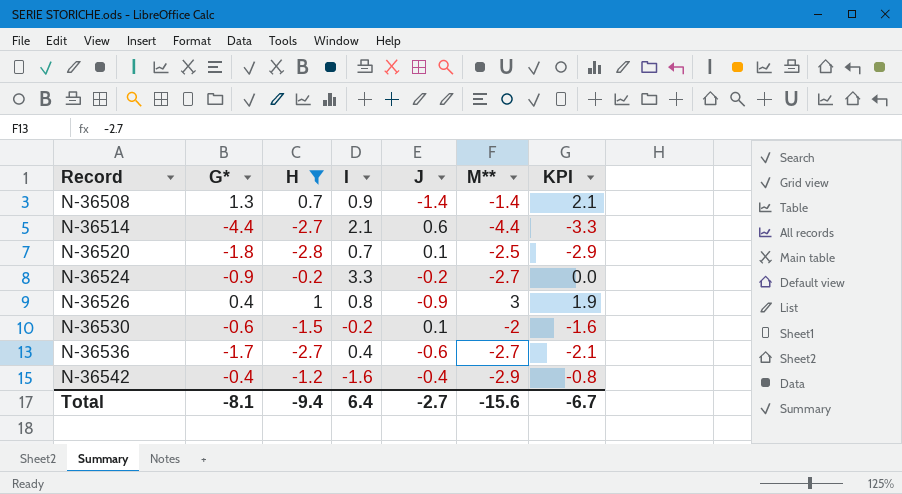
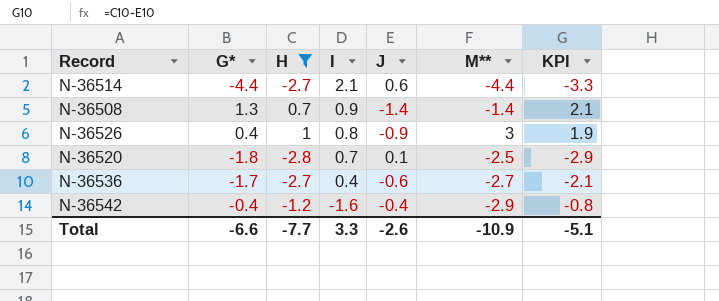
row order: Record ascending -> I descending
row N-36524: -0.9 | -0.2 | 3.3 | -0.2 | -2.7 | 0.0 -> none
row N-36530: -0.6 | -1.5 | -0.2 | 0.1 | -2 | -1.6 -> none
Total | G*: -8.1 -> -6.6
Total | H: -9.4 -> -7.7
Total | I: 6.4 -> 3.3
Total | J: -2.7 -> -2.6
Total | M**: -15.6 -> -10.9
Total | KPI: -6.7 -> -5.1

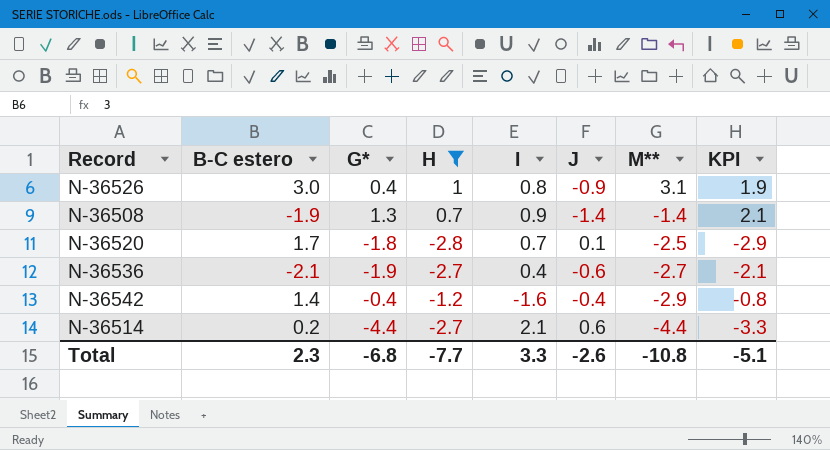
row order: I descending -> M** descending
column B-C estero | position: none -> 2
N-36526 | M**: 3 -> 3.1
N-36536 | G*: -1.7 -> -1.9
Total | G*: -6.6 -> -6.8
Total | M**: -10.9 -> -10.8

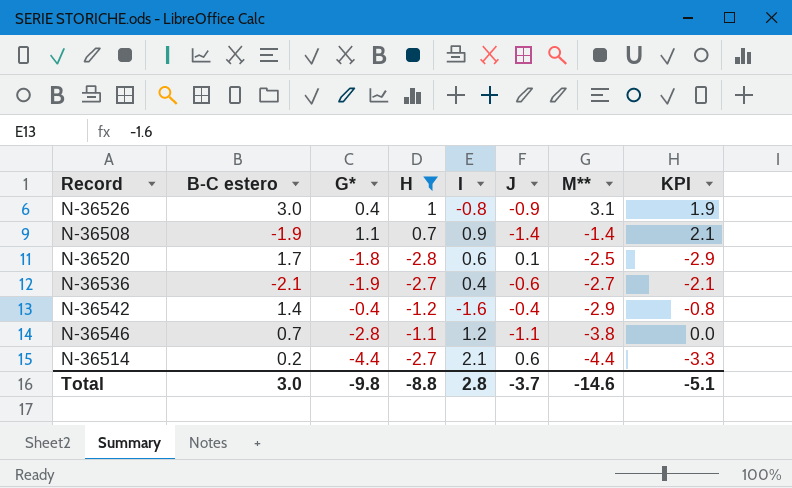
N-36526 | I: 0.8 -> -0.8
N-36508 | G*: 1.3 -> 1.1
N-36520 | I: 0.7 -> 0.6
row N-36546: none -> 0.7 | -2.8 | -1.1 | 1.2 | -1.1 | -3.8 | 0.0
Total | B-C estero: 2.3 -> 3.0
Total | G*: -6.8 -> -9.8
Total | H: -7.7 -> -8.8
Total | I: 3.3 -> 2.8
Total | J: -2.6 -> -3.7
Total | M**: -10.8 -> -14.6

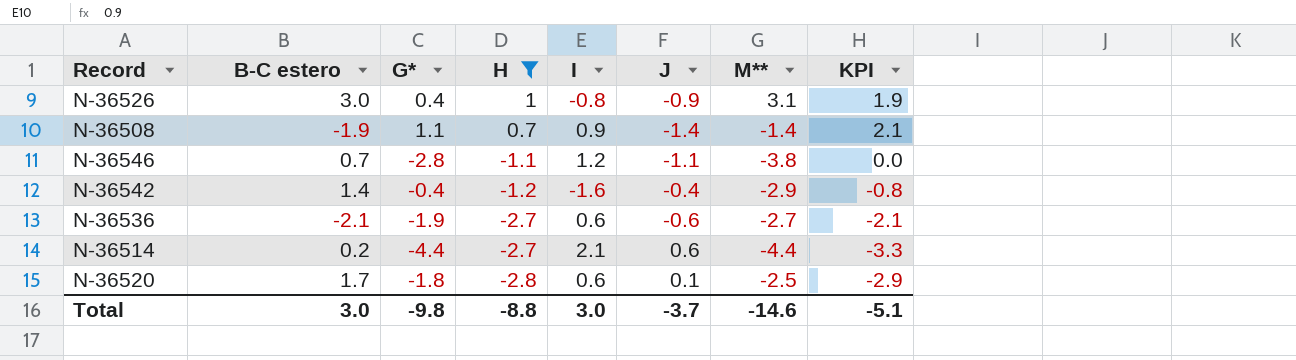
row order: M** descending -> H descending
N-36536 | I: 0.4 -> 0.6
Total | I: 2.8 -> 3.0

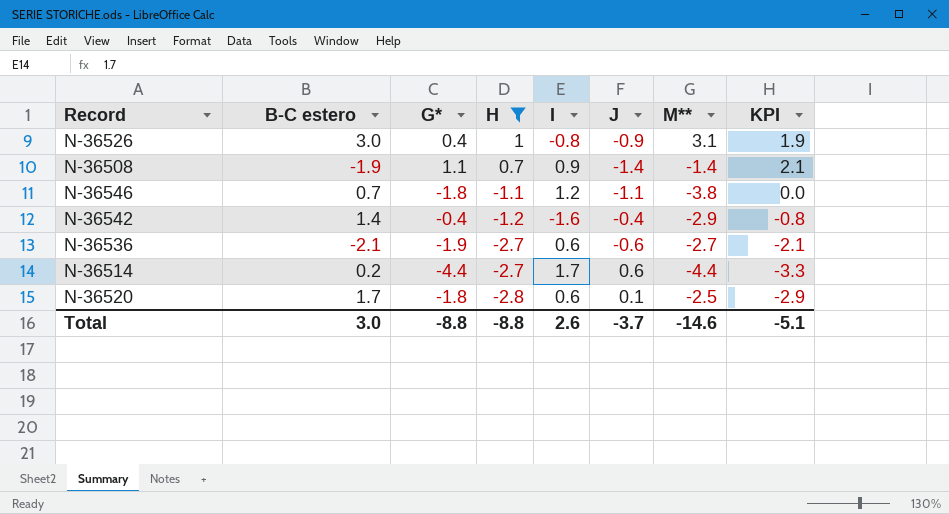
N-36546 | G*: -2.8 -> -1.8
N-36514 | I: 2.1 -> 1.7
Total | G*: -9.8 -> -8.8
Total | I: 3.0 -> 2.6

